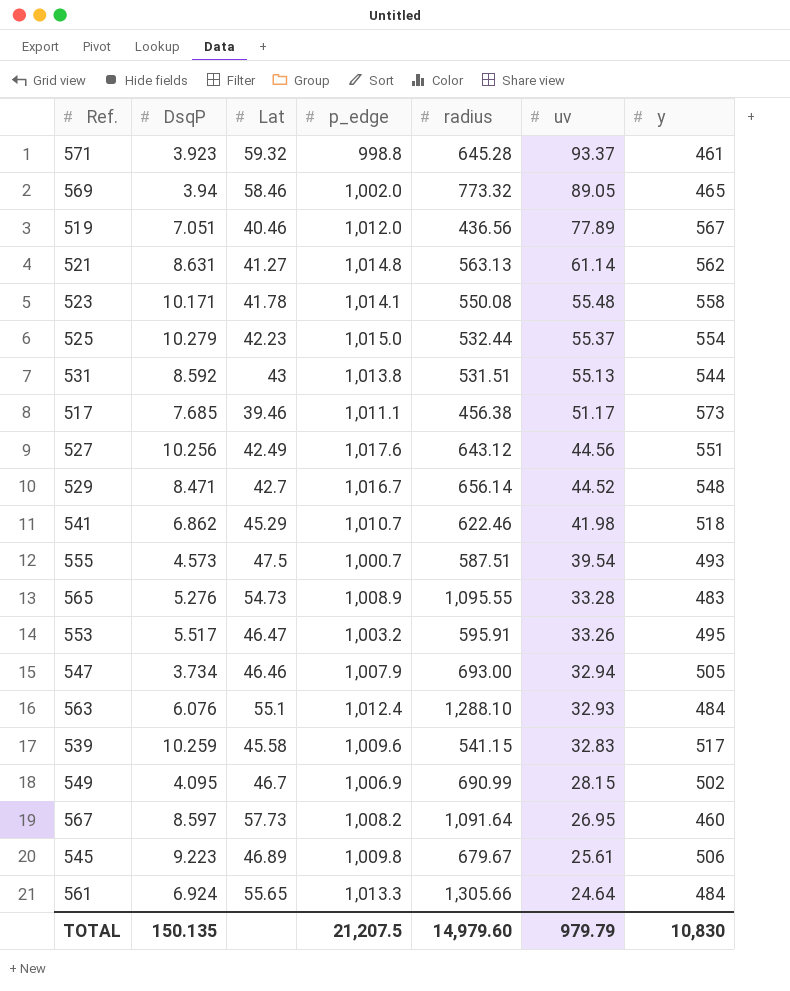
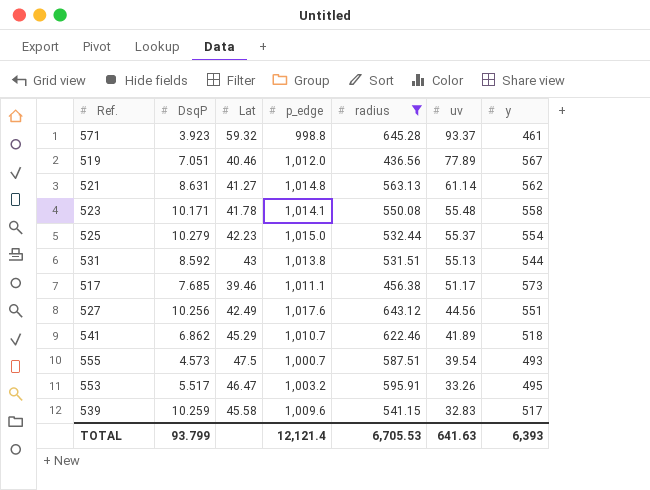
filter: none -> radius <= 645.28
541 | uv: 41.98 -> 41.89
TOTAL | DsqP: 150.135 -> 93.799
TOTAL | p_edge: 21,207.5 -> 12,121.4
TOTAL | radius: 14,979.60 -> 6,705.53
TOTAL | uv: 979.79 -> 641.63
TOTAL | y: 10,830 -> 6,393

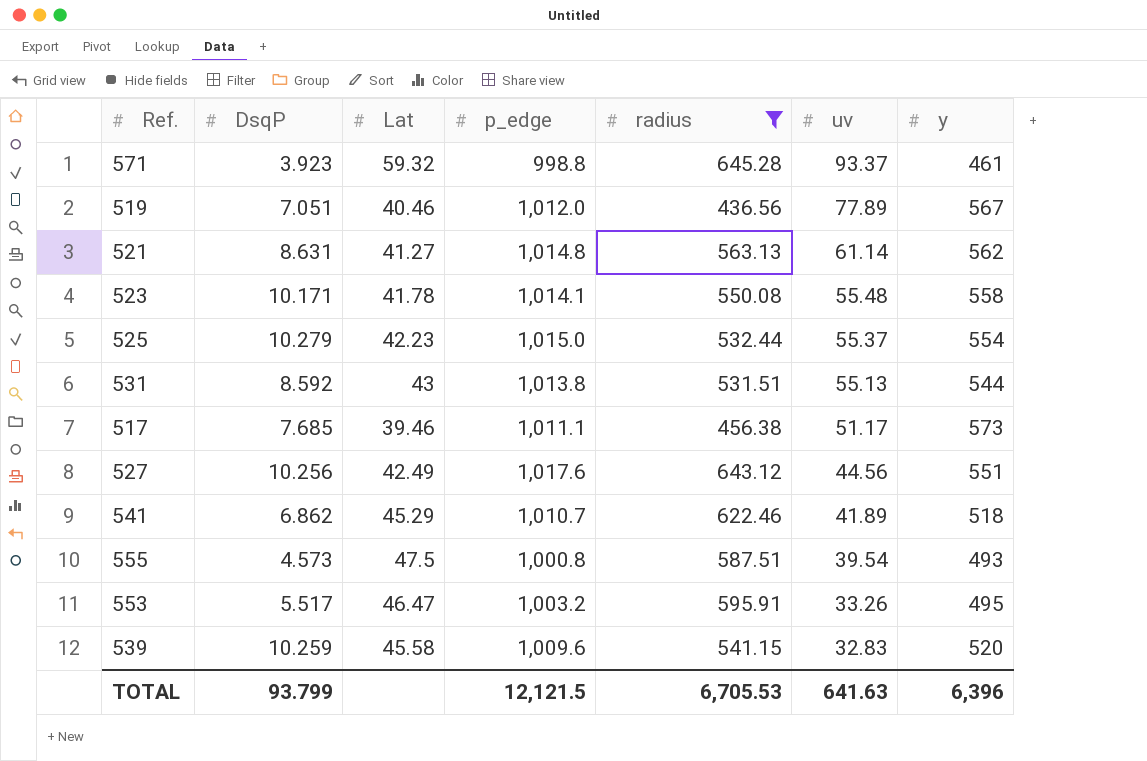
555 | p_edge: 1,000.7 -> 1,000.8
539 | y: 517 -> 520
TOTAL | p_edge: 12,121.4 -> 12,121.5
TOTAL | y: 6,393 -> 6,396

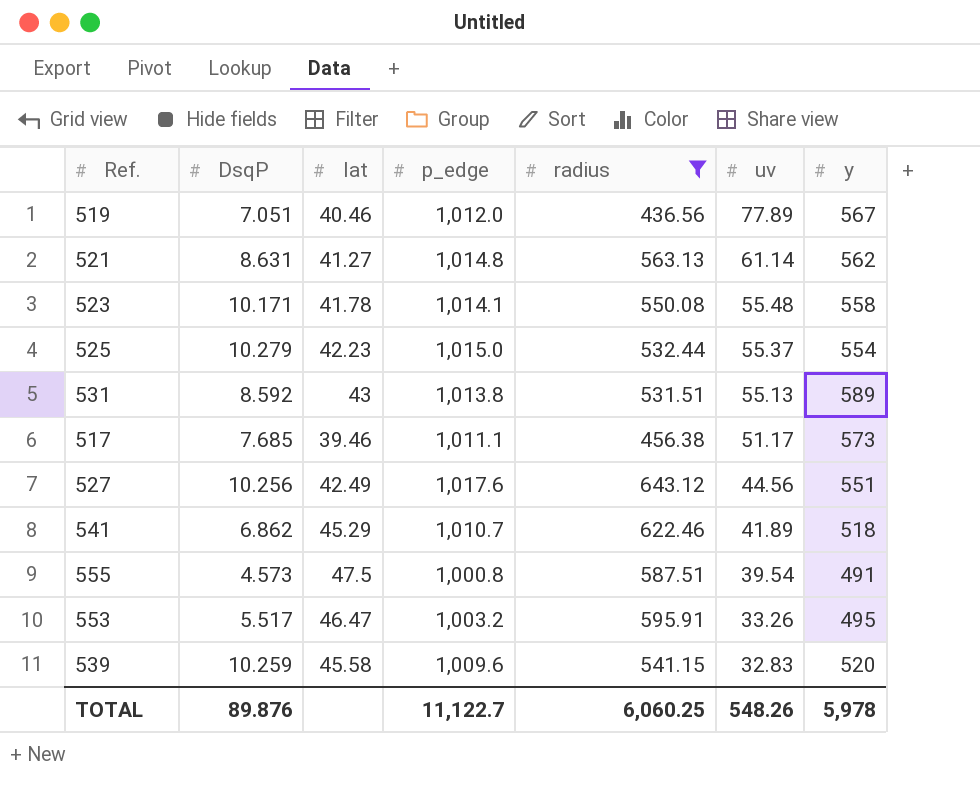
column name: Lat -> lat
row 571: 3.923 | 59.32 | 998.8 | 645.28 | 93.37 | 461 -> none
531 | y: 544 -> 589
555 | y: 493 -> 491
TOTAL | DsqP: 93.799 -> 89.876
TOTAL | p_edge: 12,121.5 -> 11,122.7
TOTAL | radius: 6,705.53 -> 6,060.25
TOTAL | uv: 641.63 -> 548.26
TOTAL | y: 6,396 -> 5,978

